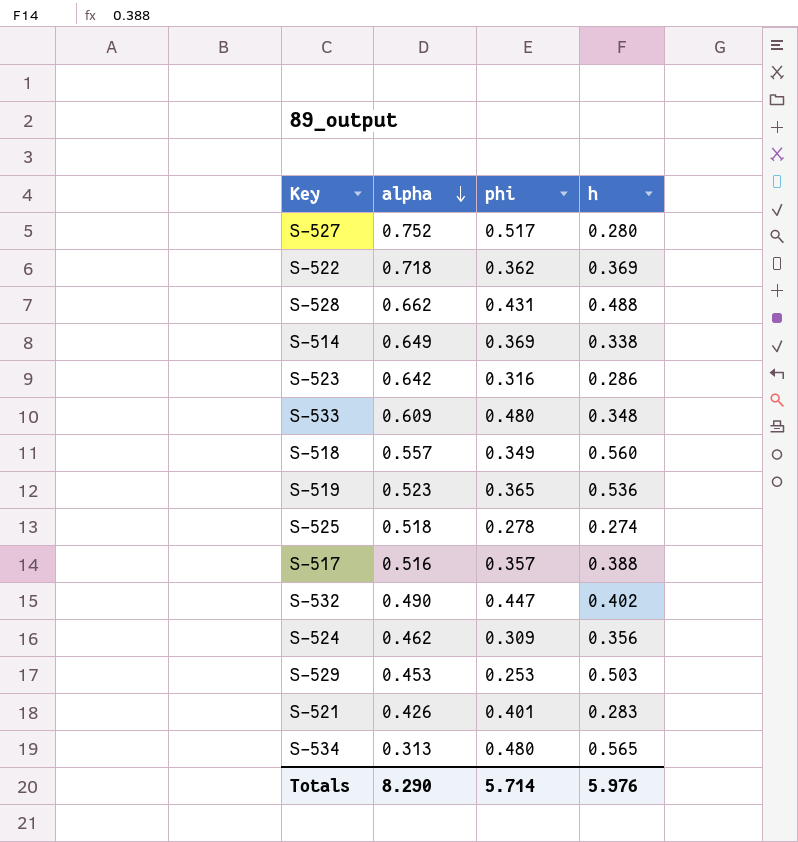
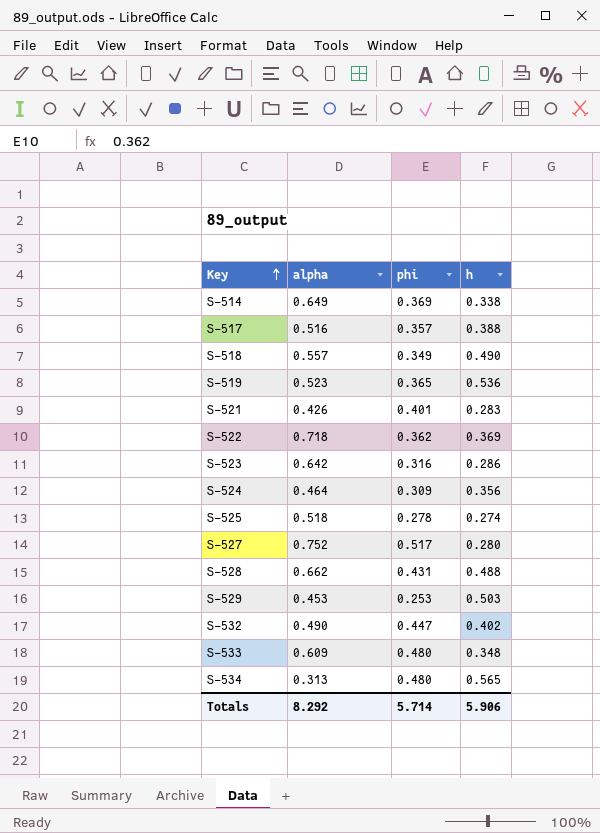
row order: alpha descending -> Key ascending
S-518 | h: 0.560 -> 0.490
S-524 | alpha: 0.462 -> 0.464
Totals | alpha: 8.290 -> 8.292
Totals | h: 5.976 -> 5.906

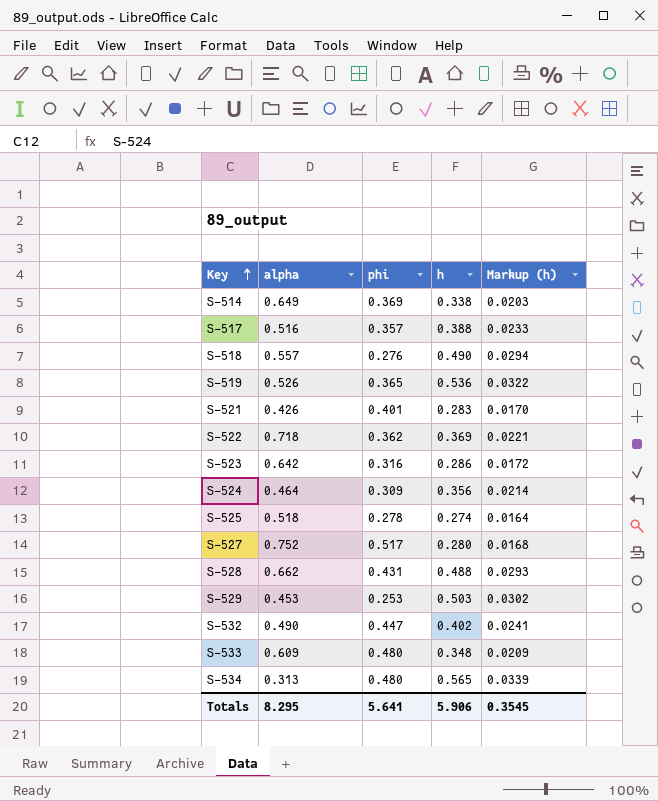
column Markup (h) | formula: none -> [h] * 0.06
S-518 | phi: 0.349 -> 0.276
S-519 | alpha: 0.523 -> 0.526
Totals | alpha: 8.292 -> 8.295
Totals | phi: 5.714 -> 5.641

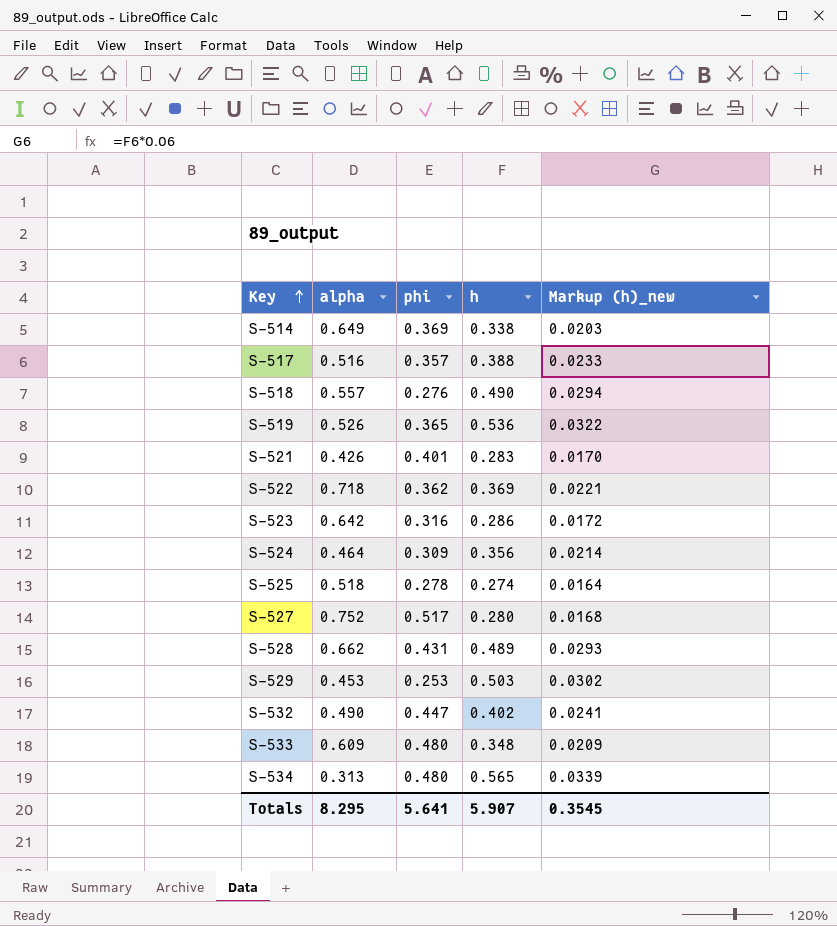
column name: Markup (h) -> Markup (h)_new
S-528 | h: 0.488 -> 0.489
Totals | h: 5.906 -> 5.907

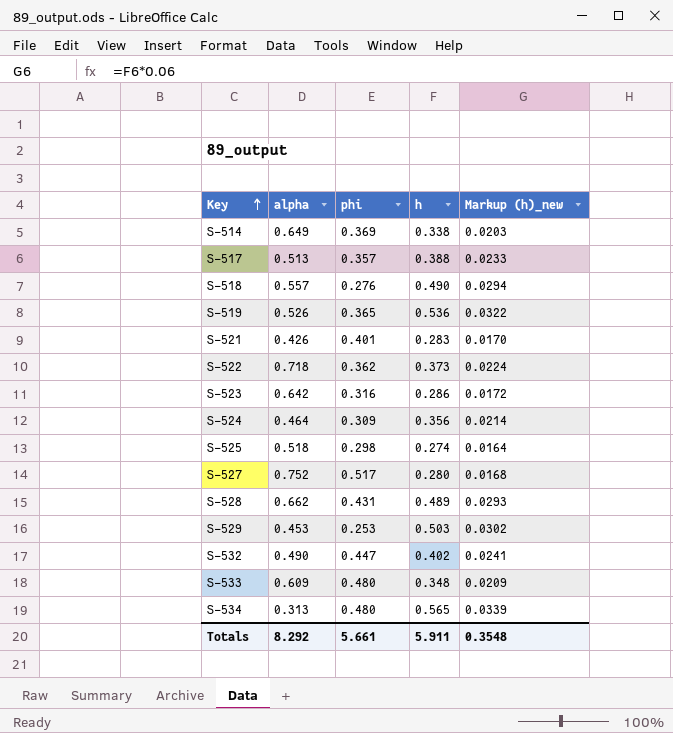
S-517 | alpha: 0.516 -> 0.513
S-522 | h: 0.369 -> 0.373
S-522 | Markup (h)_new: 0.0221 -> 0.0224
S-525 | phi: 0.278 -> 0.298
Totals | alpha: 8.295 -> 8.292
Totals | phi: 5.641 -> 5.661
Totals | h: 5.907 -> 5.911
Totals | Markup (h)_new: 0.3545 -> 0.3548

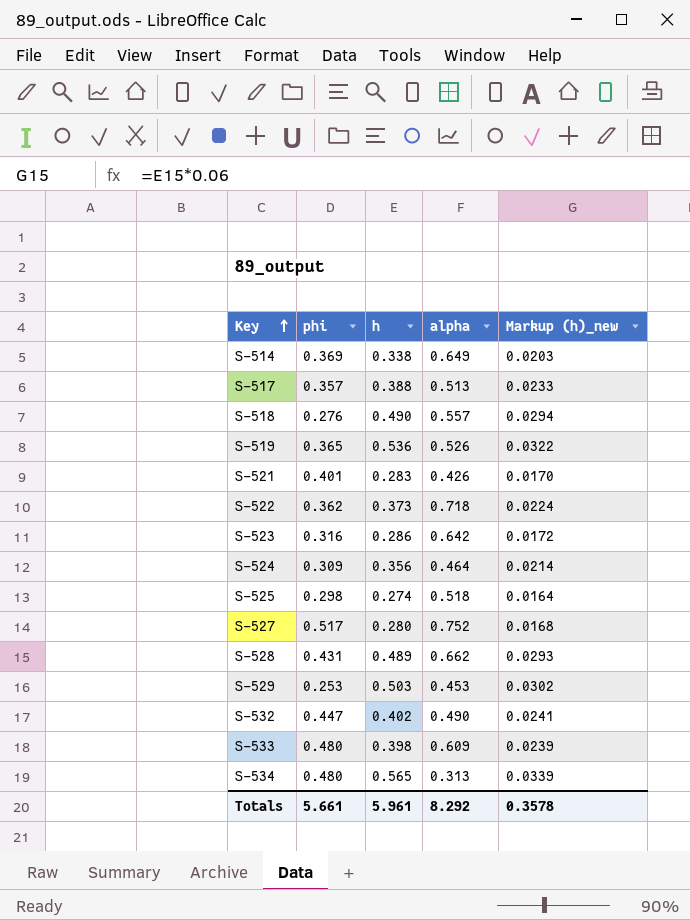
column alpha | position: 2 -> 4
S-533 | h: 0.348 -> 0.398
S-533 | Markup (h)_new: 0.0209 -> 0.0239
Totals | h: 5.911 -> 5.961
Totals | Markup (h)_new: 0.3548 -> 0.3578

